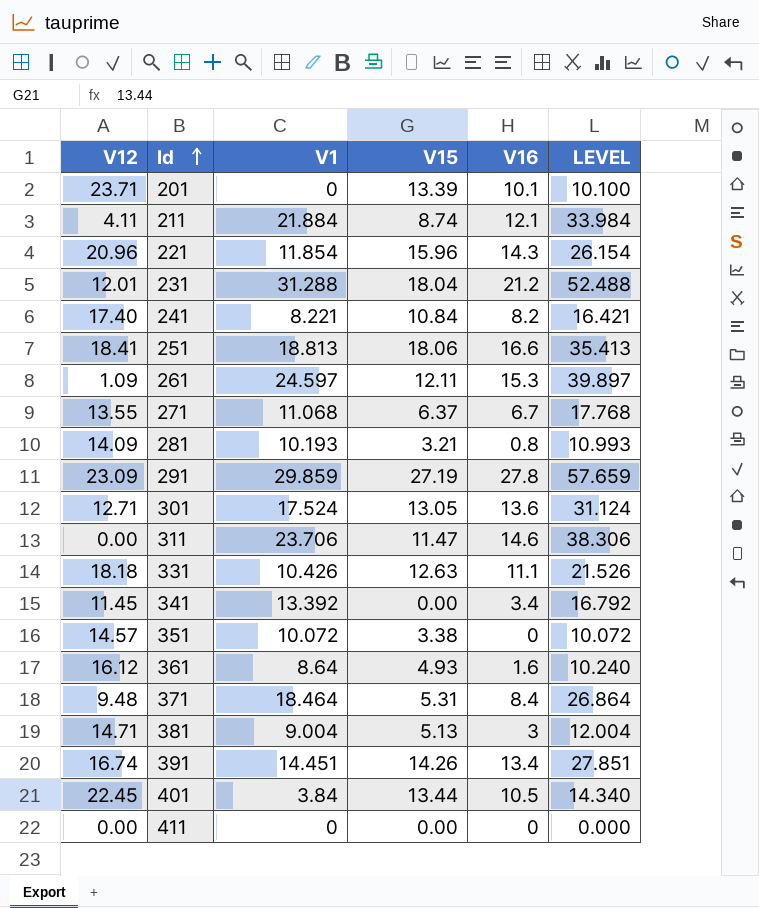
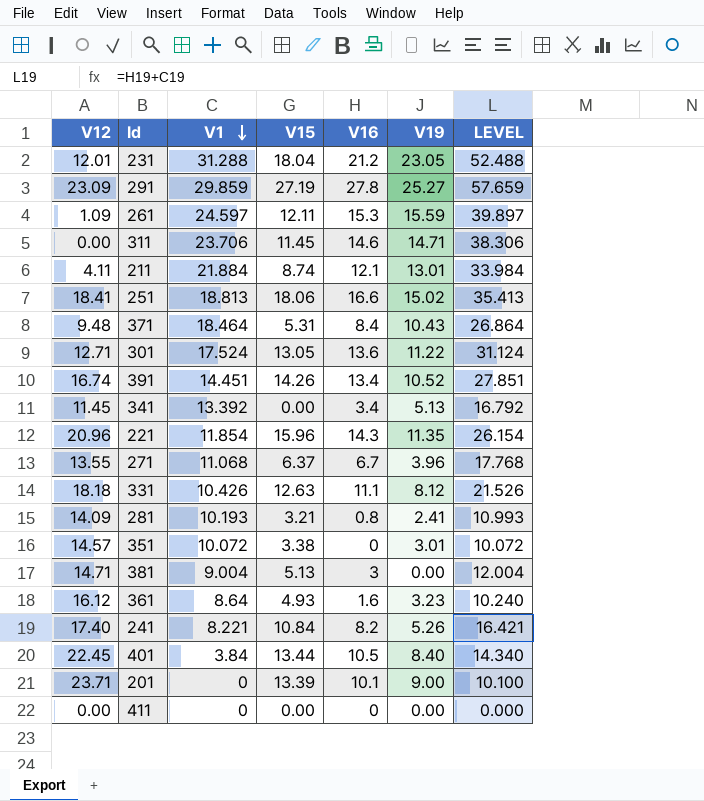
row order: Id ascending -> V1 descending
column V19 | position: none -> 6
311 | V15: 11.47 -> 11.45

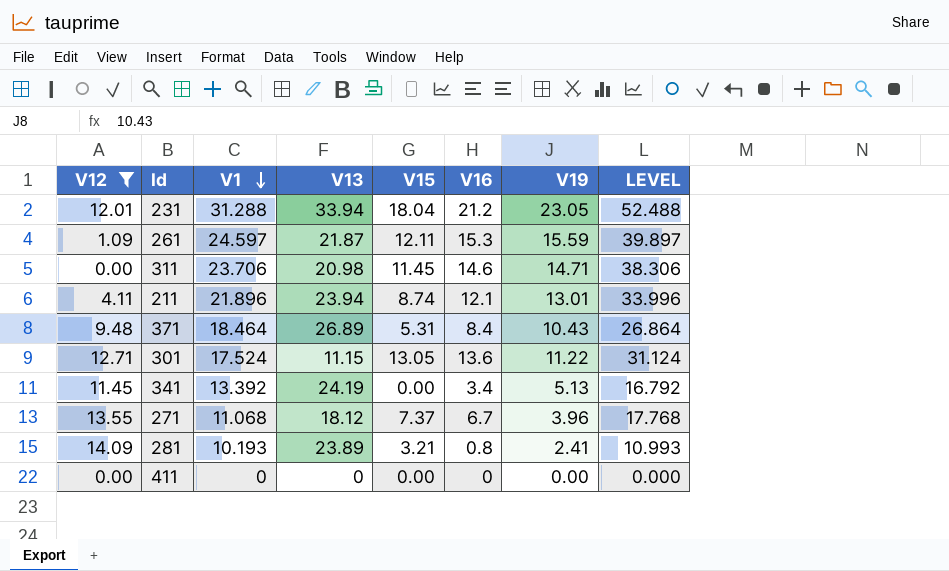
filter: none -> V12 <= 14.09
column V13 | position: none -> 4
211 | V1: 21.884 -> 21.896
211 | LEVEL: 33.984 -> 33.996
271 | V15: 6.37 -> 7.37

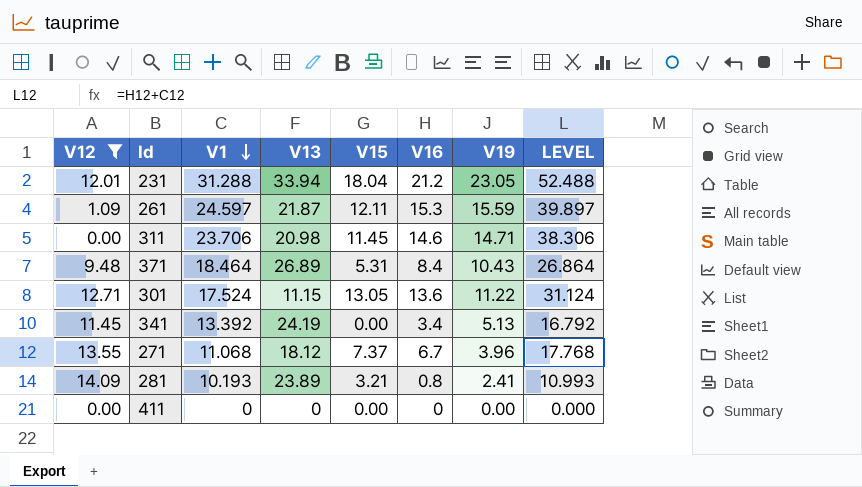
row 211: 4.11 | 21.896 | 23.94 | 8.74 | 12.1 | 13.01 | 33.996 -> none

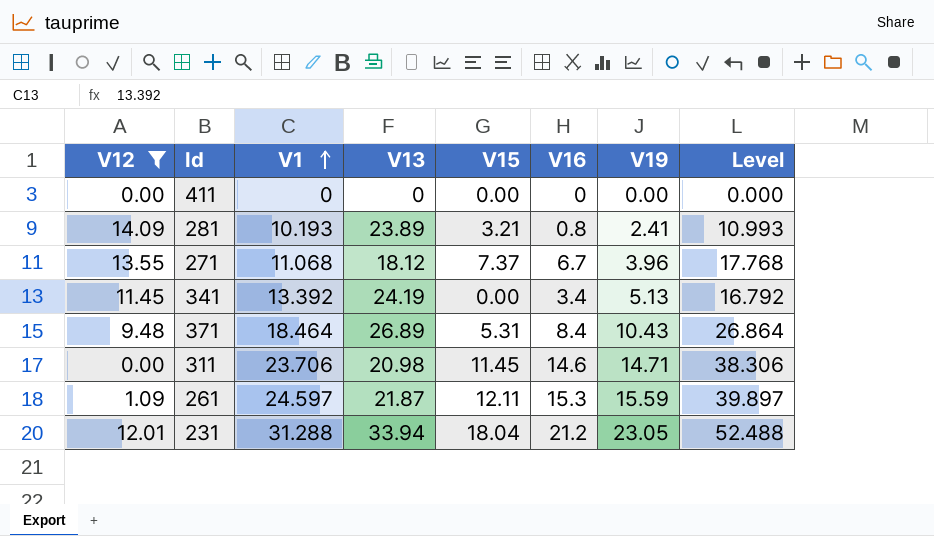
row order: V1 descending -> V1 ascending
column name: LEVEL -> Level
row 301: 12.71 | 17.524 | 11.15 | 13.05 | 13.6 | 11.22 | 31.124 -> none

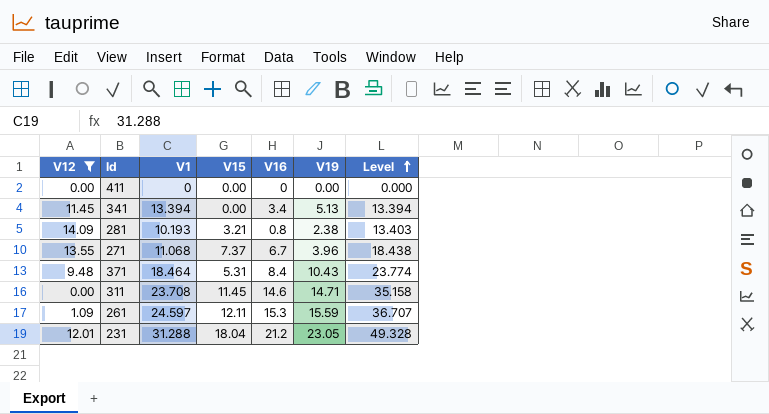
row order: V1 ascending -> Level ascending
column V13 | position: 4 -> none
column Level | formula: [V1] + [V16] -> [V1] + [V15]
341 | V1: 13.392 -> 13.394
281 | V19: 2.41 -> 2.38
311 | V1: 23.706 -> 23.708

